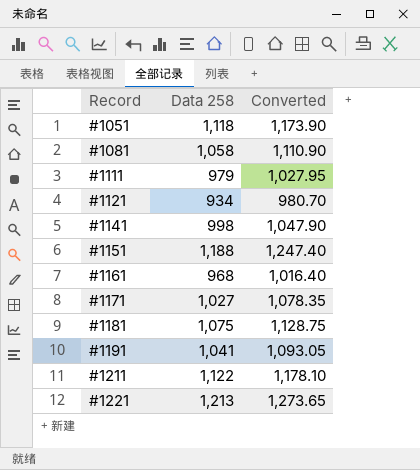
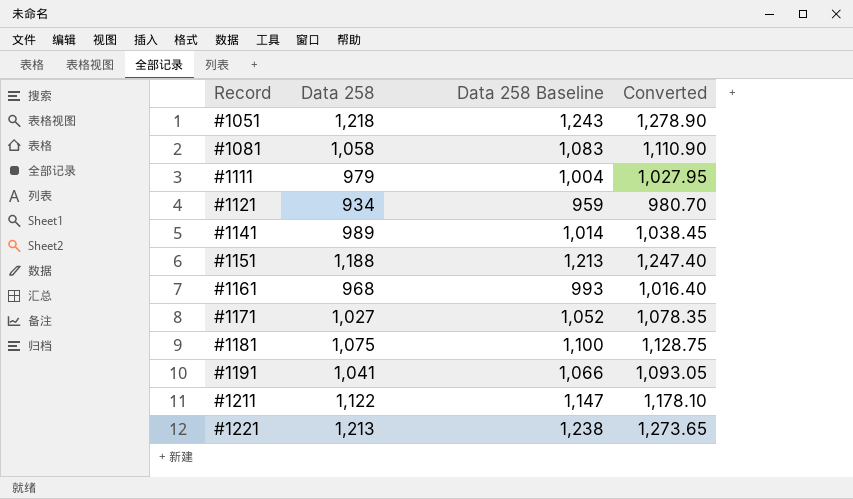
column Data 258 Baseline | formula: none -> [Data 258] + 25
#1051 | Data 258: 1,118 -> 1,218
#1051 | Converted: 1,173.90 -> 1,278.90
#1141 | Data 258: 998 -> 989
#1141 | Converted: 1,047.90 -> 1,038.45

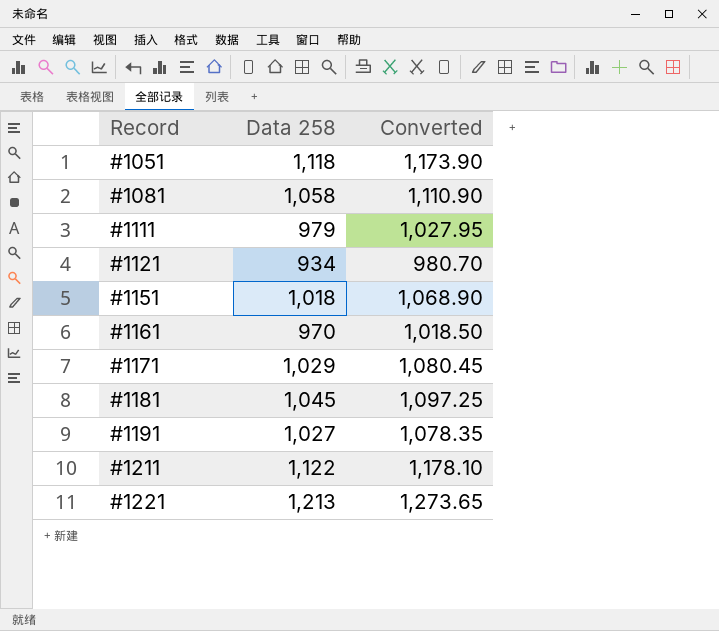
column Data 258 Baseline | formula: [Data 258] + 25 -> none
row #1141: 989 | 1,014 | 1,038.45 -> none
#1051 | Data 258: 1,218 -> 1,118
#1051 | Converted: 1,278.90 -> 1,173.90
#1151 | Data 258: 1,188 -> 1,018
#1151 | Converted: 1,247.40 -> 1,068.90
#1161 | Data 258: 968 -> 970
#1161 | Converted: 1,016.40 -> 1,018.50
#1171 | Data 258: 1,027 -> 1,029
#1171 | Converted: 1,078.35 -> 1,080.45
#1181 | Data 258: 1,075 -> 1,045
#1181 | Converted: 1,128.75 -> 1,097.25
#1191 | Data 258: 1,041 -> 1,027
#1191 | Converted: 1,093.05 -> 1,078.35

